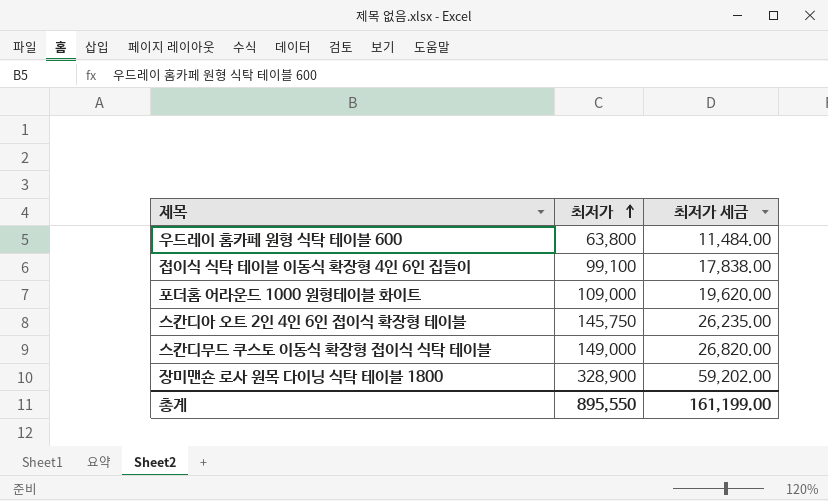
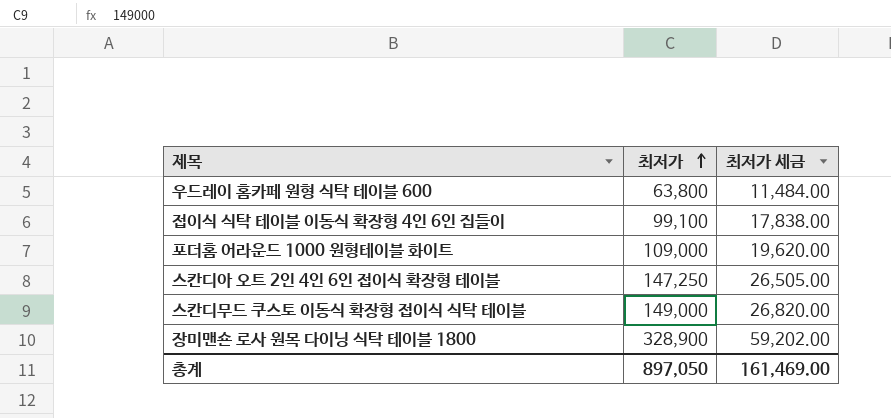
스칸디아 오트 2인 4인 6인 접이식 확장형 테이블 | 최저가: 145,750 -> 147,250
스칸디아 오트 2인 4인 6인 접이식 확장형 테이블 | 최저가 세금: 26,235.00 -> 26,505.00
총계 | 최저가: 895,550 -> 897,050
총계 | 최저가 세금: 161,199.00 -> 161,469.00

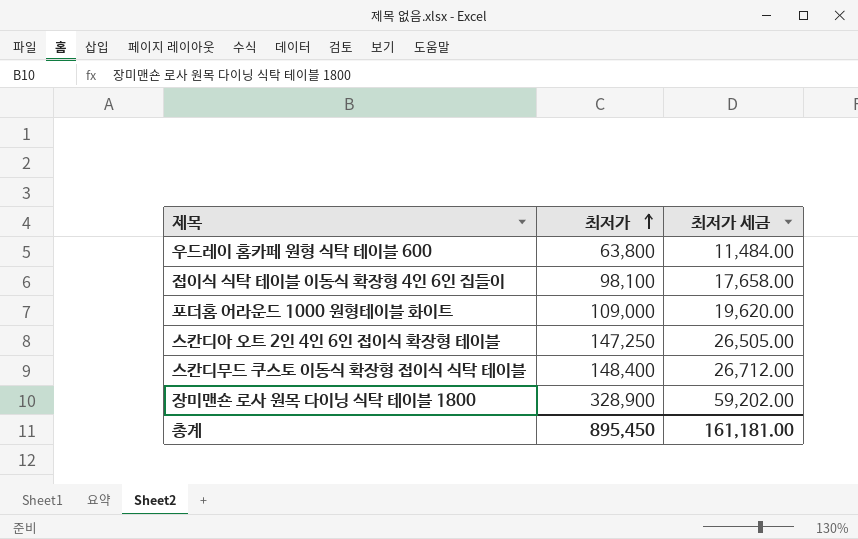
접이식 식탁 테이블 이동식 확장형 4인 6인 집들이 | 최저가: 99,100 -> 98,100
접이식 식탁 테이블 이동식 확장형 4인 6인 집들이 | 최저가 세금: 17,838.00 -> 17,658.00
스칸디무드 쿠스토 이동식 확장형 접이식 식탁 테이블 | 최저가: 149,000 -> 148,400
스칸디무드 쿠스토 이동식 확장형 접이식 식탁 테이블 | 최저가 세금: 26,820.00 -> 26,712.00
총계 | 최저가: 897,050 -> 895,450
총계 | 최저가 세금: 161,469.00 -> 161,181.00

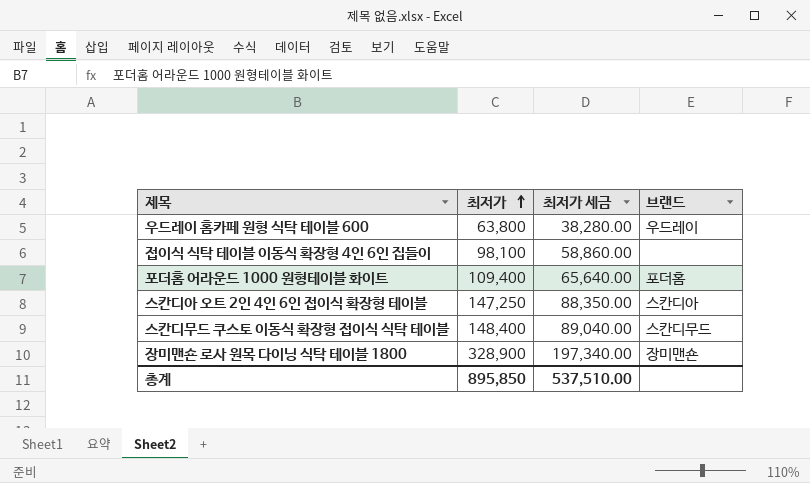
column 최저가 세금 | formula: [최저가] * 0.18 -> [최저가] * 0.6
column 브랜드 | position: none -> 4
포더홈 어라운드 1000 원형테이블 화이트 | 최저가: 109,000 -> 109,400
총계 | 최저가: 895,450 -> 895,850
총계 | 최저가 세금: 161,181.00 -> 537,510.00

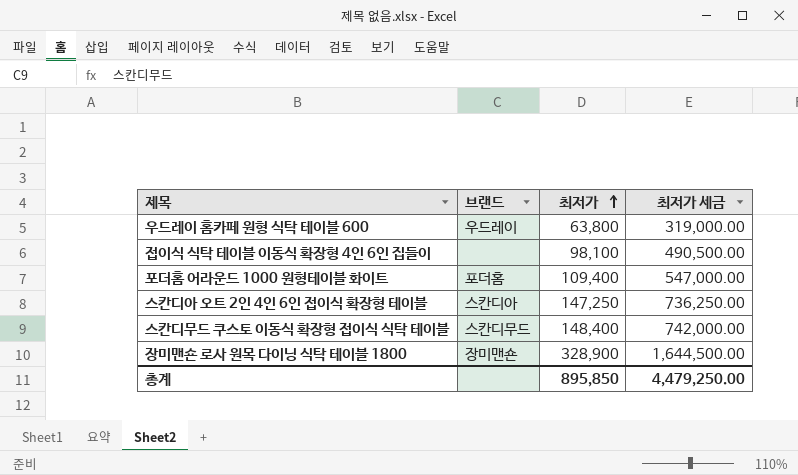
column 브랜드 | position: 4 -> 2
column 최저가 세금 | formula: [최저가] * 0.6 -> [최저가] * 5
총계 | 최저가 세금: 537,510.00 -> 4,479,250.00

